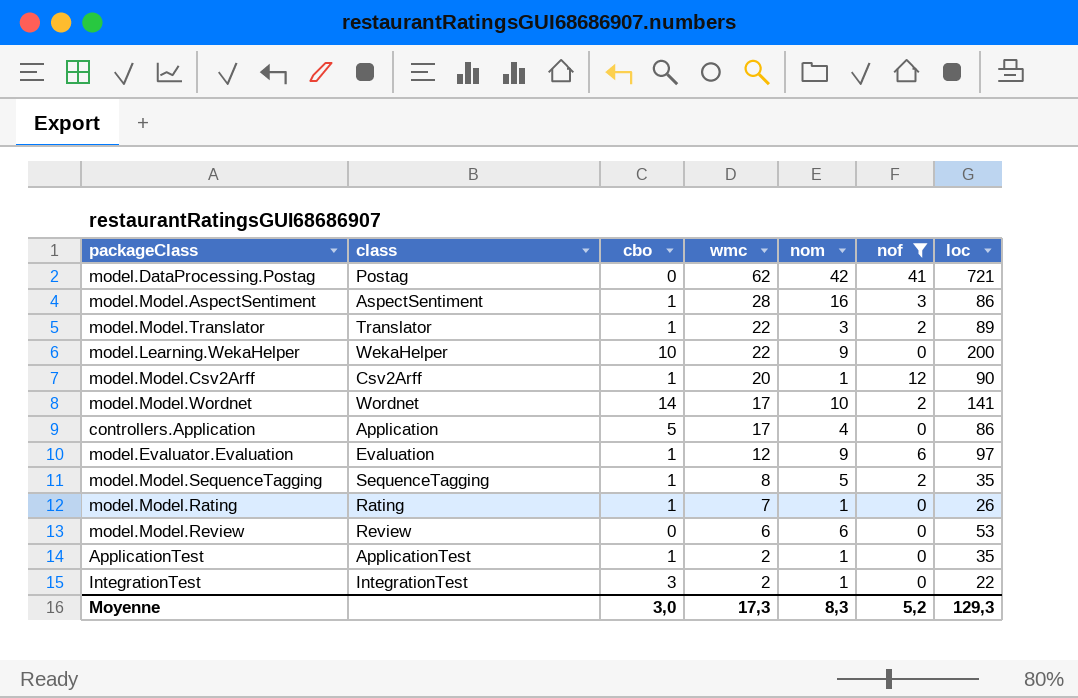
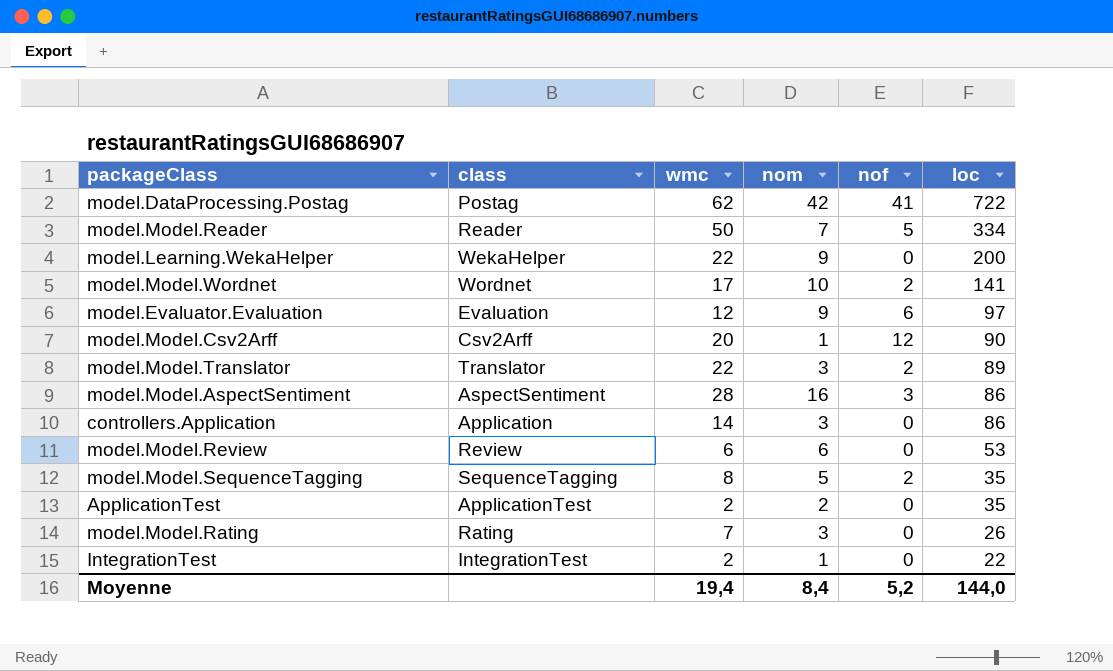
filter: nof != 5 -> none
row order: wmc descending -> loc descending
column cbo | position: 3 -> none
model.DataProcessing.Postag | loc: 721 -> 722
controllers.Application | wmc: 17 -> 14
controllers.Application | nom: 4 -> 3
ApplicationTest | nom: 1 -> 2
model.Model.Rating | nom: 1 -> 3
Moyenne | wmc: 17,3 -> 19,4
Moyenne | nom: 8,3 -> 8,4
Moyenne | loc: 129,3 -> 144,0

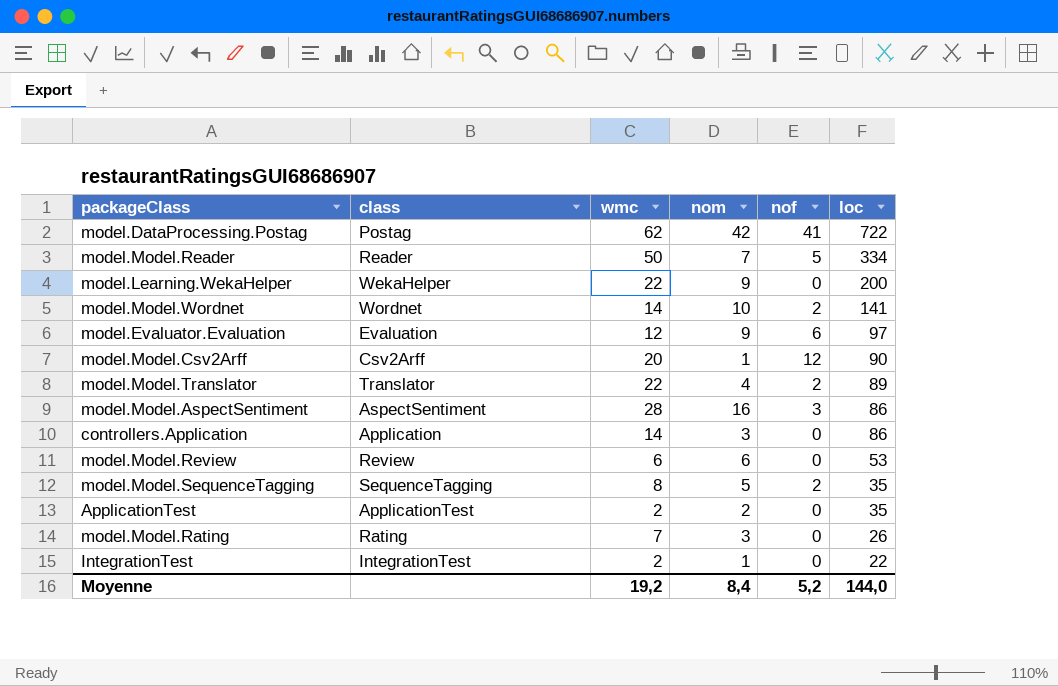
model.Model.Wordnet | wmc: 17 -> 14
model.Model.Translator | nom: 3 -> 4
Moyenne | wmc: 19,4 -> 19,2

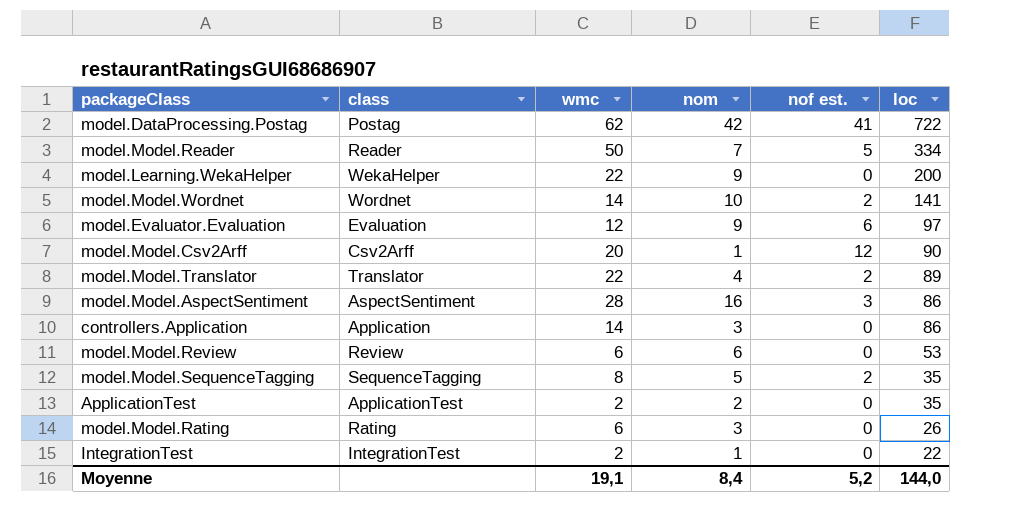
column name: nof -> nof est.
model.Model.Rating | wmc: 7 -> 6
Moyenne | wmc: 19,2 -> 19,1

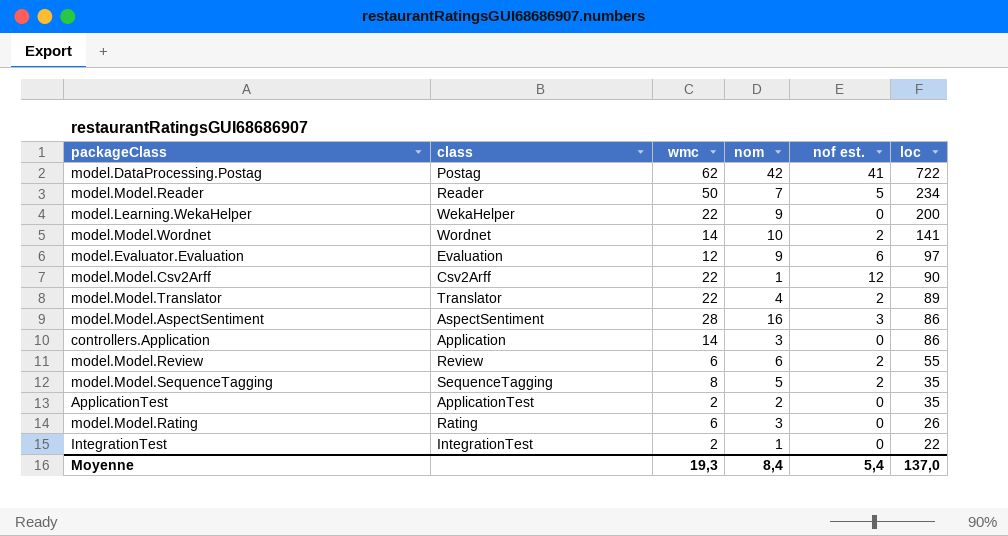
model.Model.Reader | loc: 334 -> 234
model.Model.Csv2Arff | wmc: 20 -> 22
model.Model.Review | nof est.: 0 -> 2
model.Model.Review | loc: 53 -> 55
Moyenne | wmc: 19,1 -> 19,3
Moyenne | nof est.: 5,2 -> 5,4
Moyenne | loc: 144,0 -> 137,0

